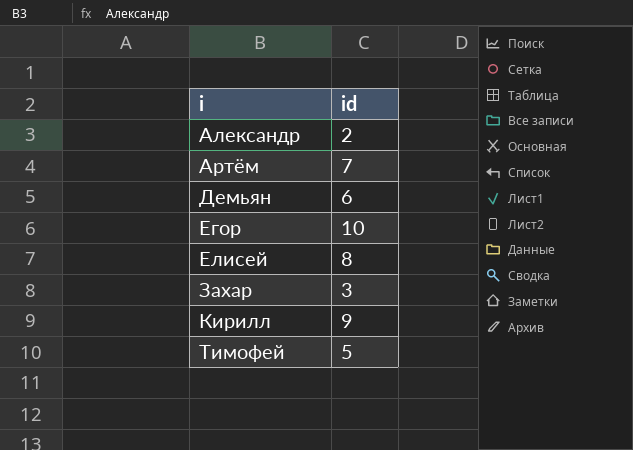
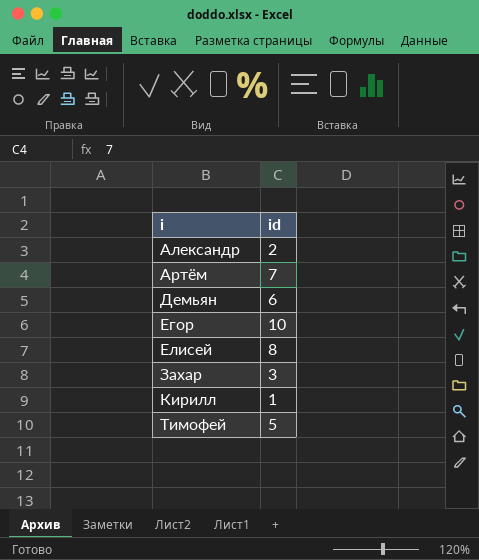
Кирилл | id: 9 -> 1

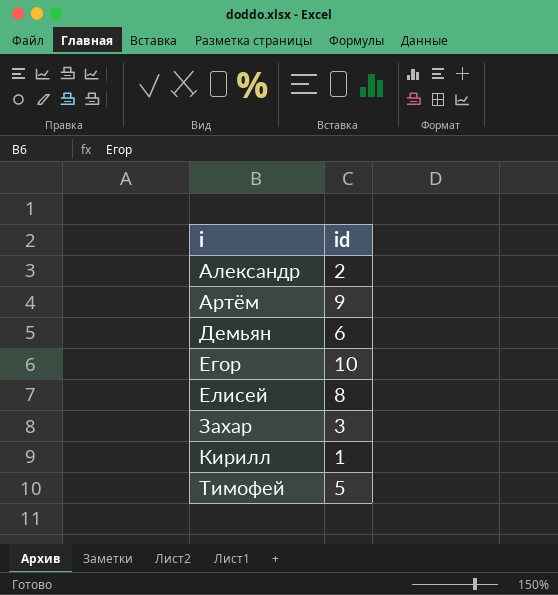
Артём | id: 7 -> 9

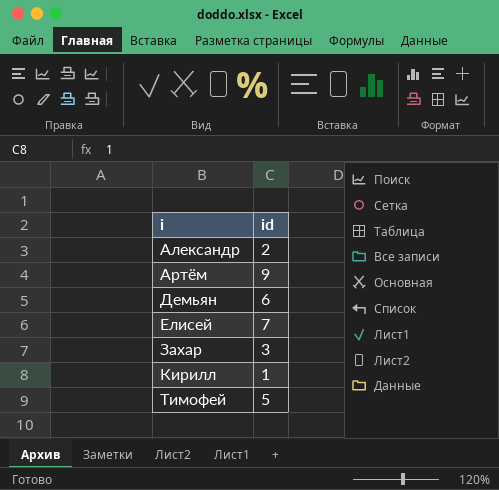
row Егор: 10 -> none
Елисей | id: 8 -> 7

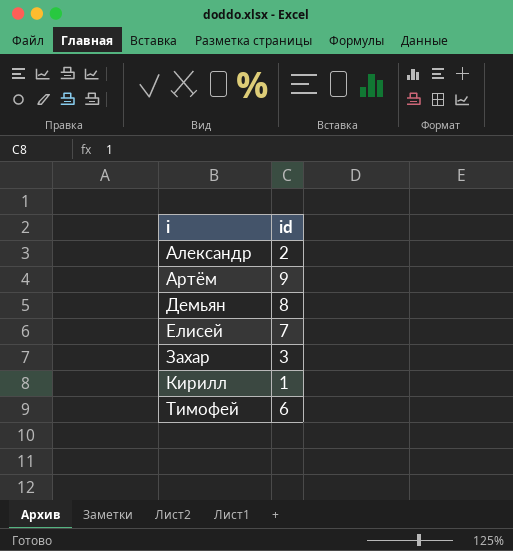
Демьян | id: 6 -> 8
Тимофей | id: 5 -> 6

